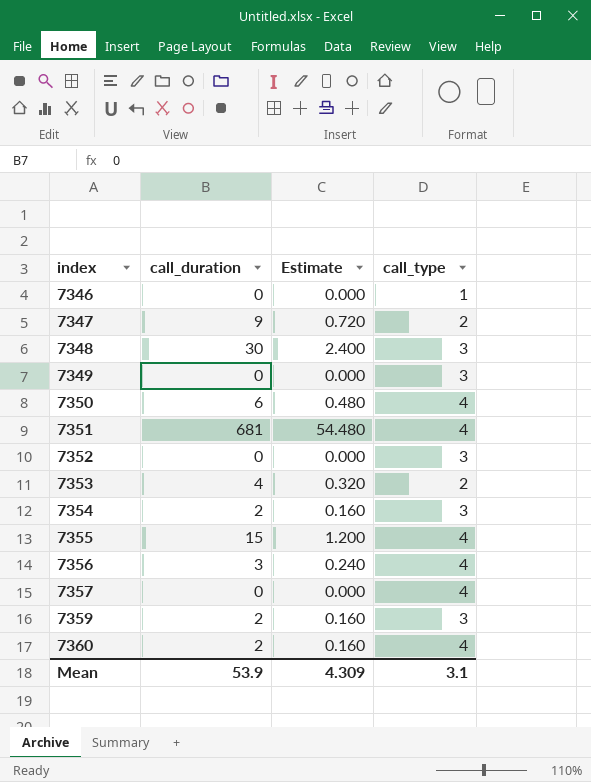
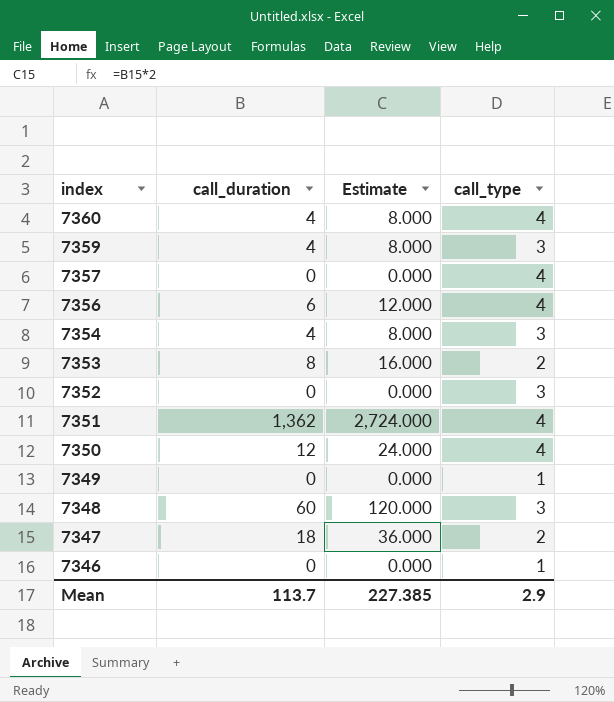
row order: index ascending -> index descending
column Estimate | formula: [call_duration] * 0.08 -> [call_duration] * 2
row 7355: 15 | 1.200 | 4 -> none
7360 | call_duration: 2 -> 4
7359 | call_duration: 2 -> 4
7356 | call_duration: 3 -> 6
7354 | call_duration: 2 -> 4
7353 | call_duration: 4 -> 8
7351 | call_duration: 681 -> 1,362
7350 | call_duration: 6 -> 12
7349 | call_type: 3 -> 1
7348 | call_duration: 30 -> 60
7347 | call_duration: 9 -> 18
Mean | call_duration: 53.9 -> 113.7
Mean | Estimate: 4.309 -> 227.385
Mean | call_type: 3.1 -> 2.9

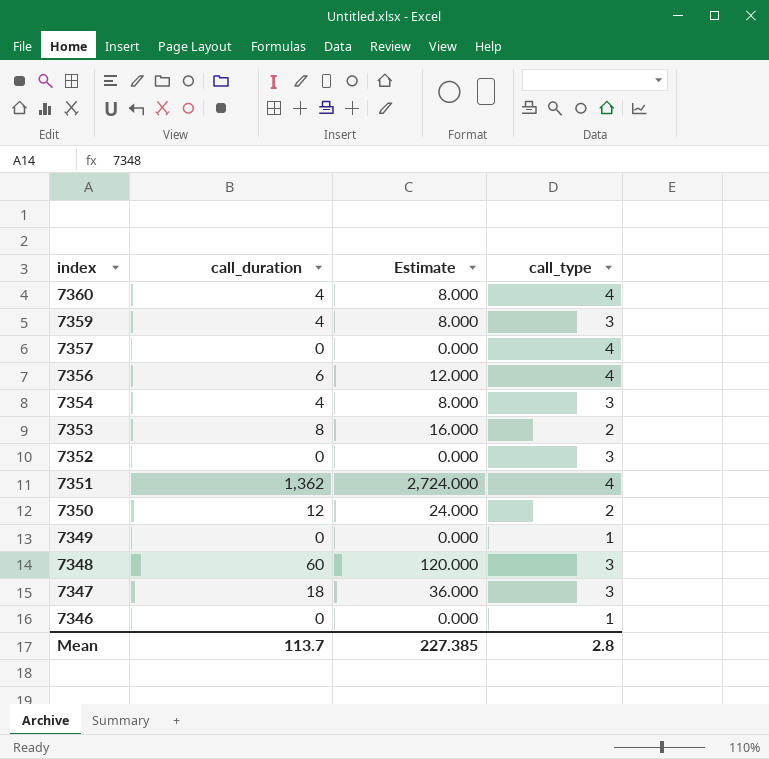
7350 | call_type: 4 -> 2
7347 | call_type: 2 -> 3
Mean | call_type: 2.9 -> 2.8

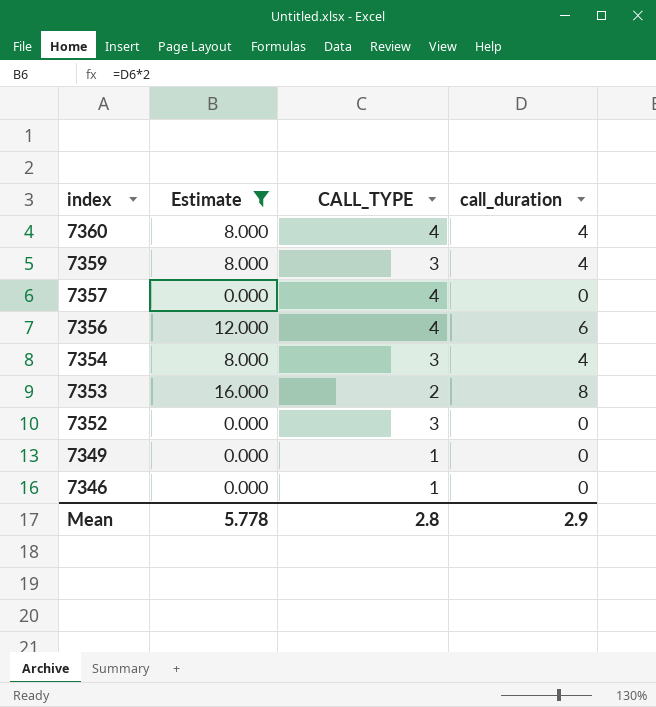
filter: none -> Estimate <= 16.000
column name: call_type -> CALL_TYPE
column call_duration | position: 2 -> 4
Mean | Estimate: 227.385 -> 5.778
Mean | call_duration: 113.7 -> 2.9

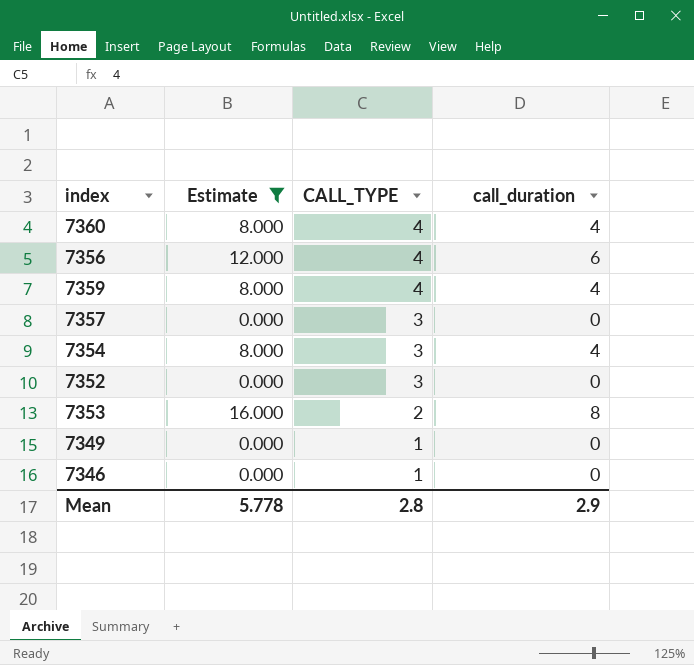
row order: index descending -> CALL_TYPE descending
7359 | CALL_TYPE: 3 -> 4
7357 | CALL_TYPE: 4 -> 3

